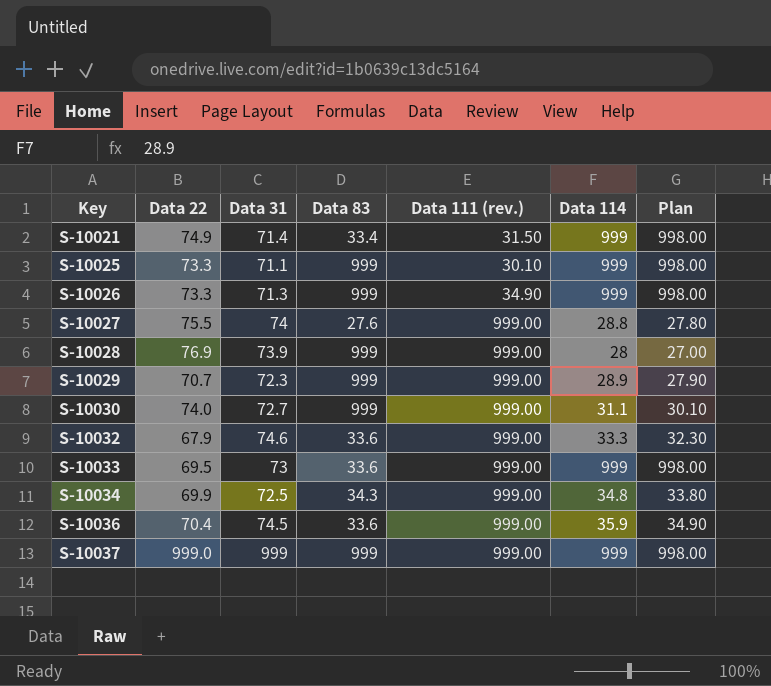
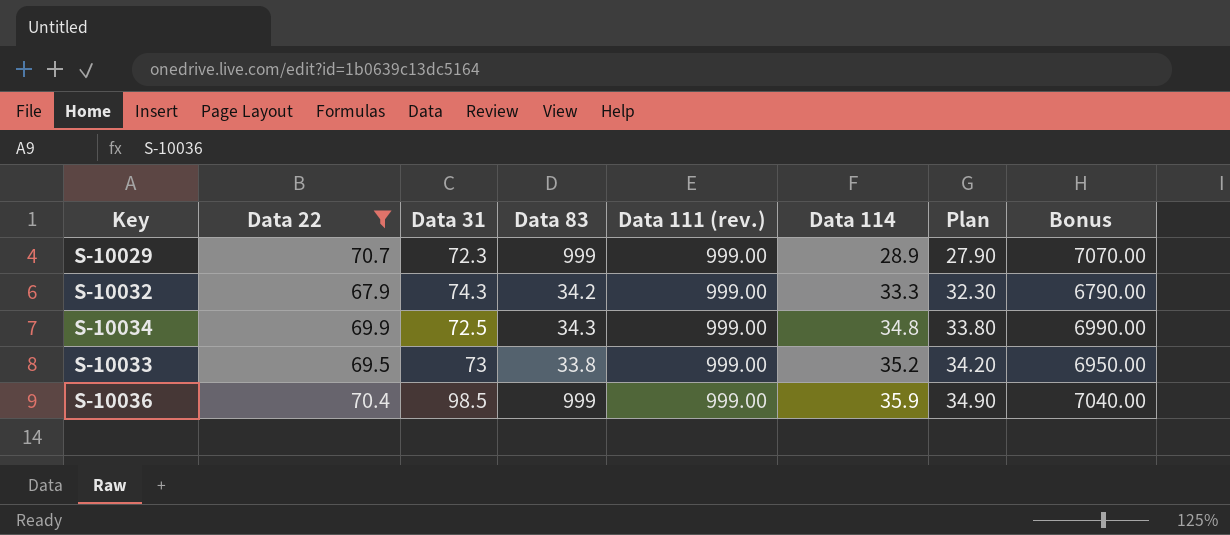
filter: none -> Data 22 <= 70.7
row order: Key ascending -> Data 114 ascending
column Bonus | formula: none -> [Data 22] * 100
S-10032 | Data 31: 74.6 -> 74.3
S-10032 | Data 83: 33.6 -> 34.2
S-10033 | Data 83: 33.6 -> 33.8
S-10033 | Data 114: 999 -> 35.2
S-10033 | Plan: 998.00 -> 34.20
S-10036 | Data 31: 74.5 -> 98.5
S-10036 | Data 83: 33.6 -> 999

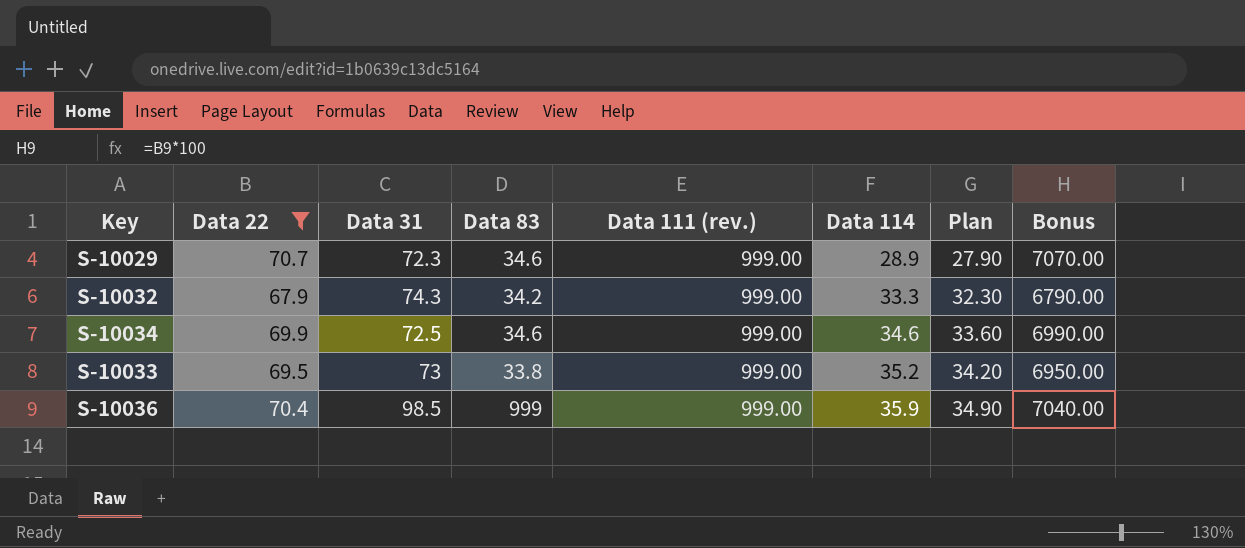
S-10029 | Data 83: 999 -> 34.6
S-10034 | Data 83: 34.3 -> 34.6
S-10034 | Data 114: 34.8 -> 34.6
S-10034 | Plan: 33.80 -> 33.60

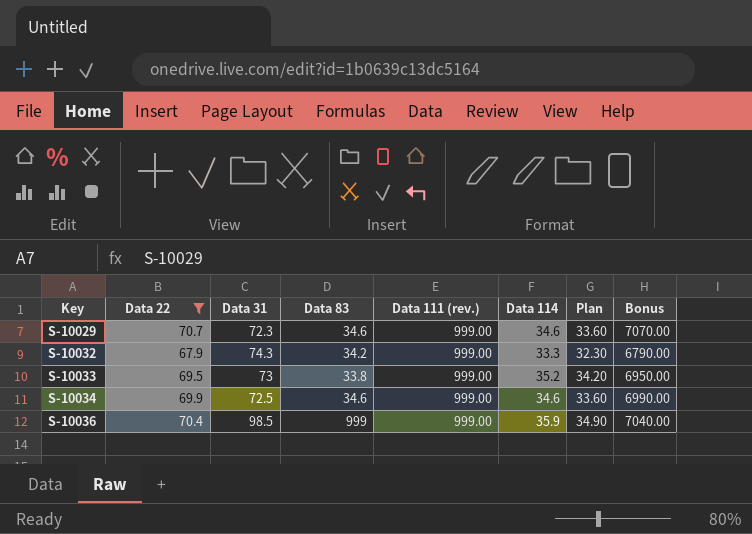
row order: Data 114 ascending -> Key ascending
S-10029 | Data 114: 28.9 -> 34.6
S-10029 | Plan: 27.90 -> 33.60

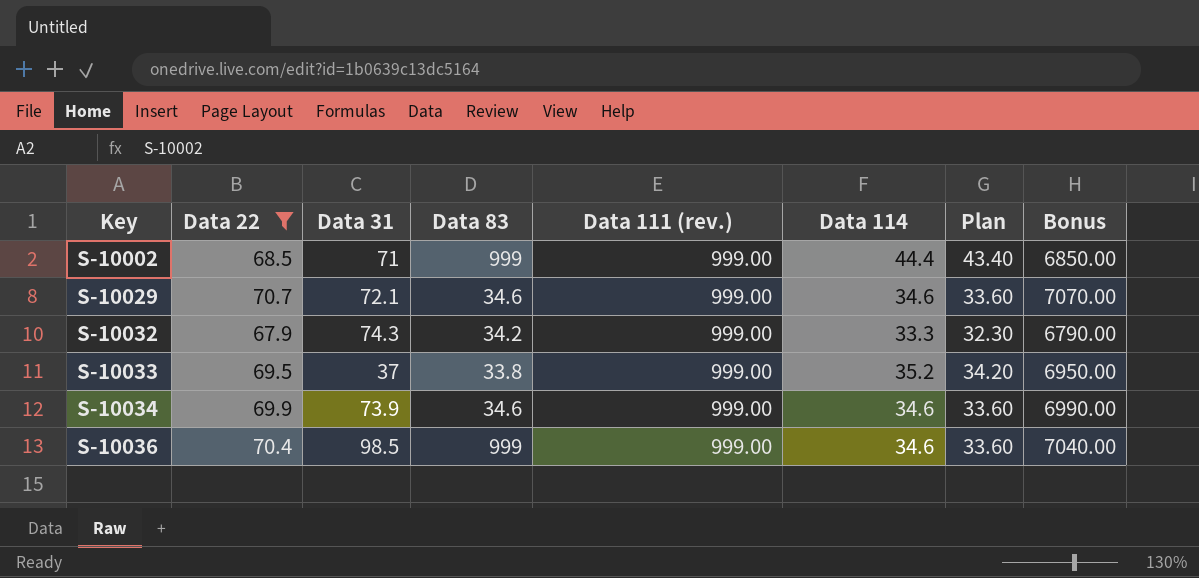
row S-10002: none -> 68.5 | 71 | 999 | 999.00 | 44.4 | 43.40 | 6850.00
S-10029 | Data 31: 72.3 -> 72.1
S-10033 | Data 31: 73 -> 37
S-10034 | Data 31: 72.5 -> 73.9
S-10036 | Data 114: 35.9 -> 34.6
S-10036 | Plan: 34.90 -> 33.60

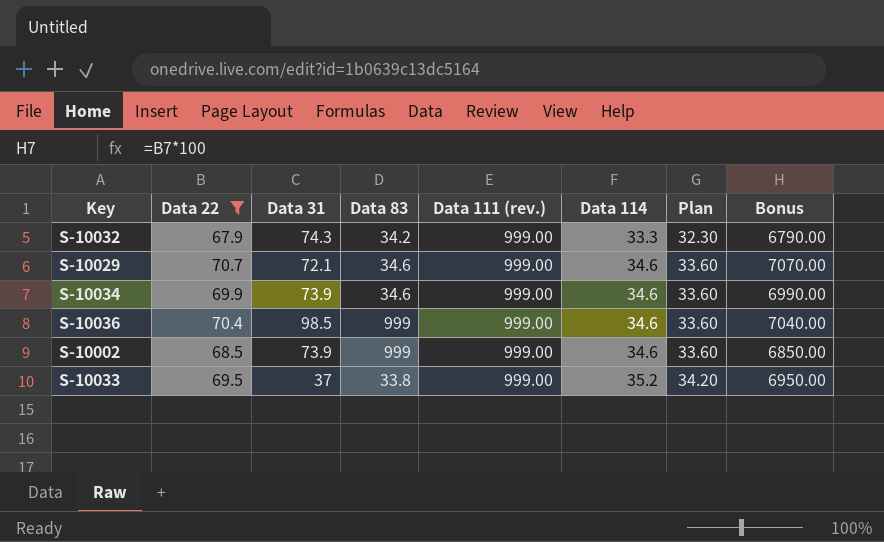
row order: Key ascending -> Data 114 ascending
S-10002 | Data 31: 71 -> 73.9
S-10002 | Data 114: 44.4 -> 34.6
S-10002 | Plan: 43.40 -> 33.60

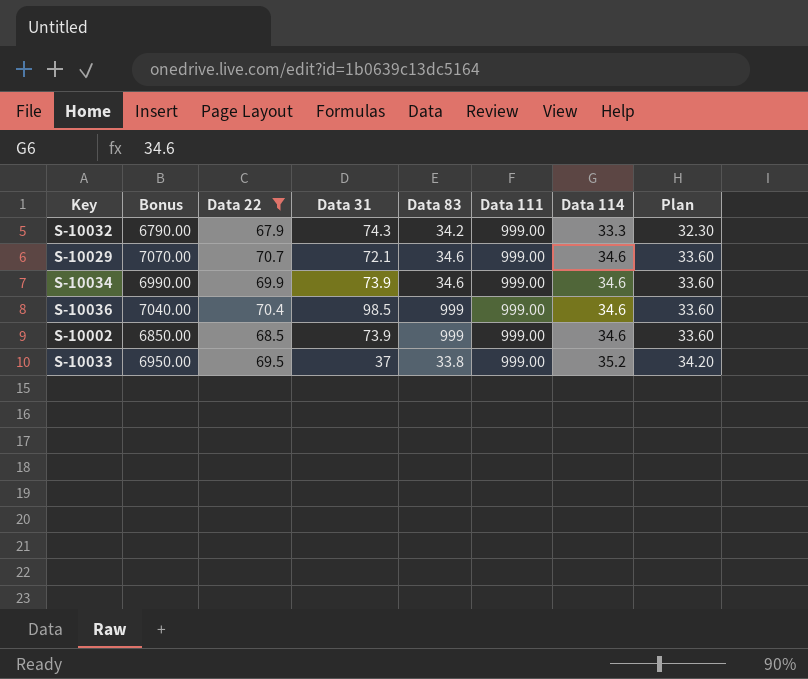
column Bonus | position: 8 -> 2
column name: Data 111 (rev.) -> Data 111

